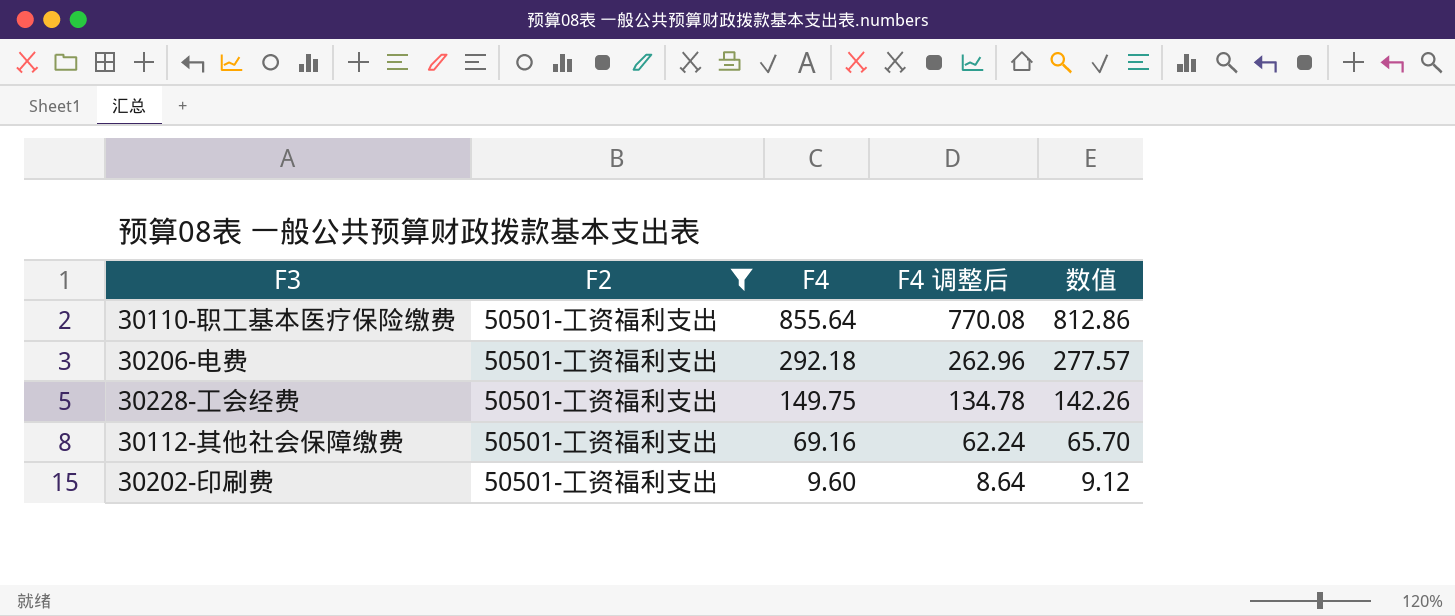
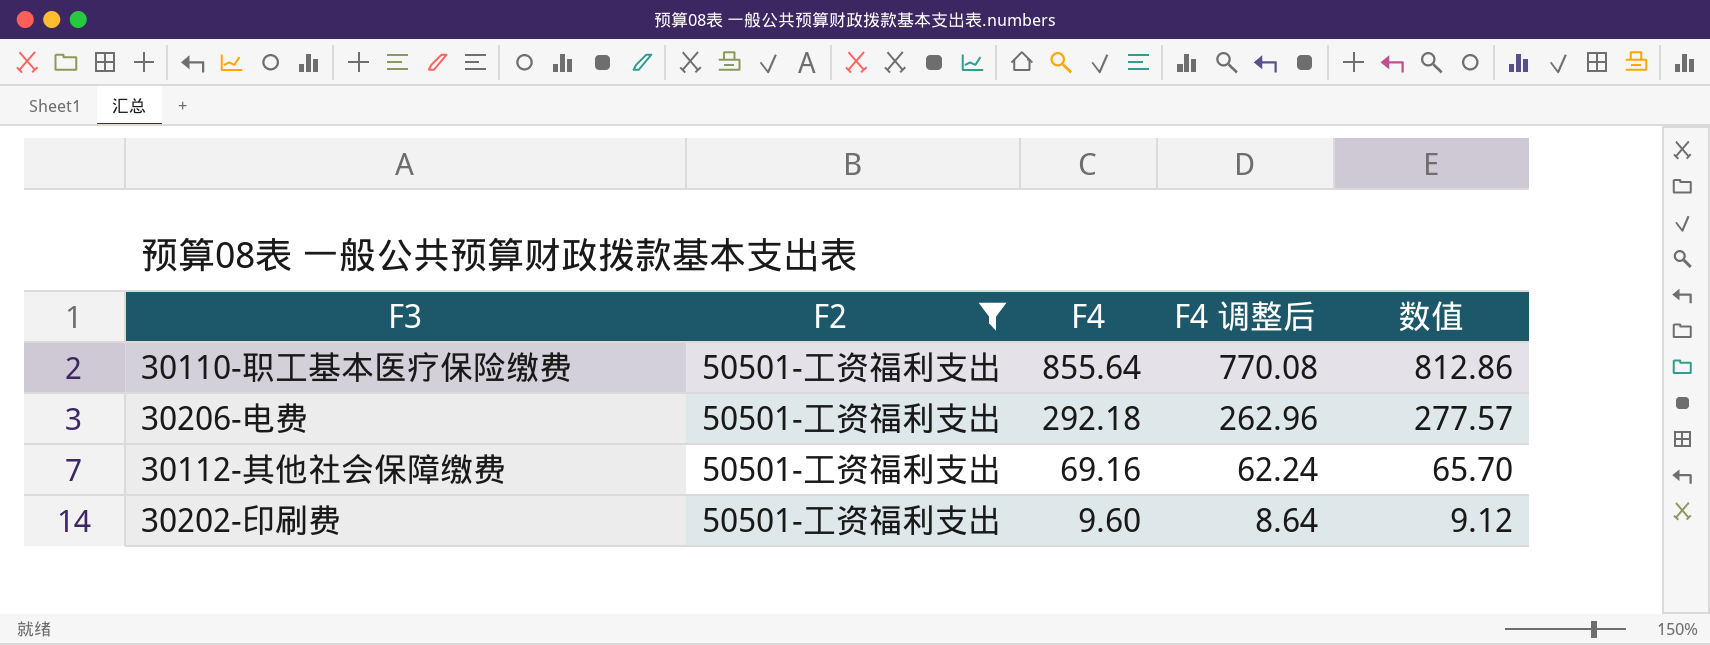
row 30228-工会经费: 50501-工资福利支出 | 149.75 | 134.78 | 142.26 -> none

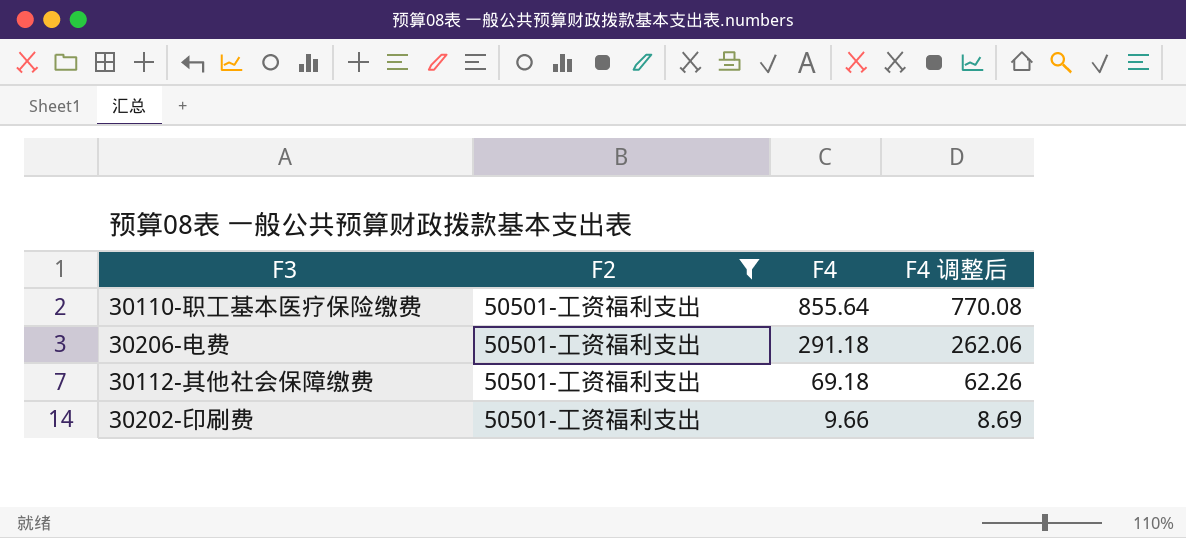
column 数值 | formula: [F4] * 0.95 -> none
30206-电费 | F4: 292.18 -> 291.18
30206-电费 | F4 调整后: 262.96 -> 262.06
30112-其他社会保障缴费 | F4: 69.16 -> 69.18
30112-其他社会保障缴费 | F4 调整后: 62.24 -> 62.26
30202-印刷费 | F4: 9.60 -> 9.66
30202-印刷费 | F4 调整后: 8.64 -> 8.69

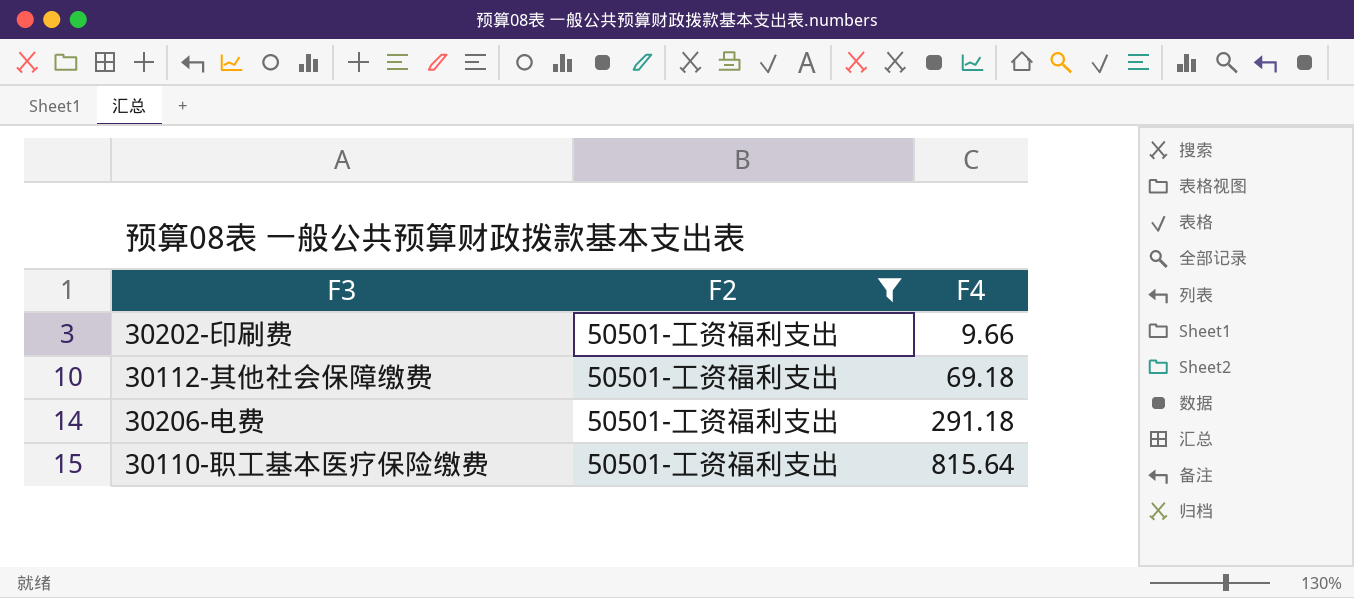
row order: F4 descending -> F4 ascending
column F4 调整后 | formula: [F4] * 0.9 -> none
30110-职工基本医疗保险缴费 | F4: 855.64 -> 815.64

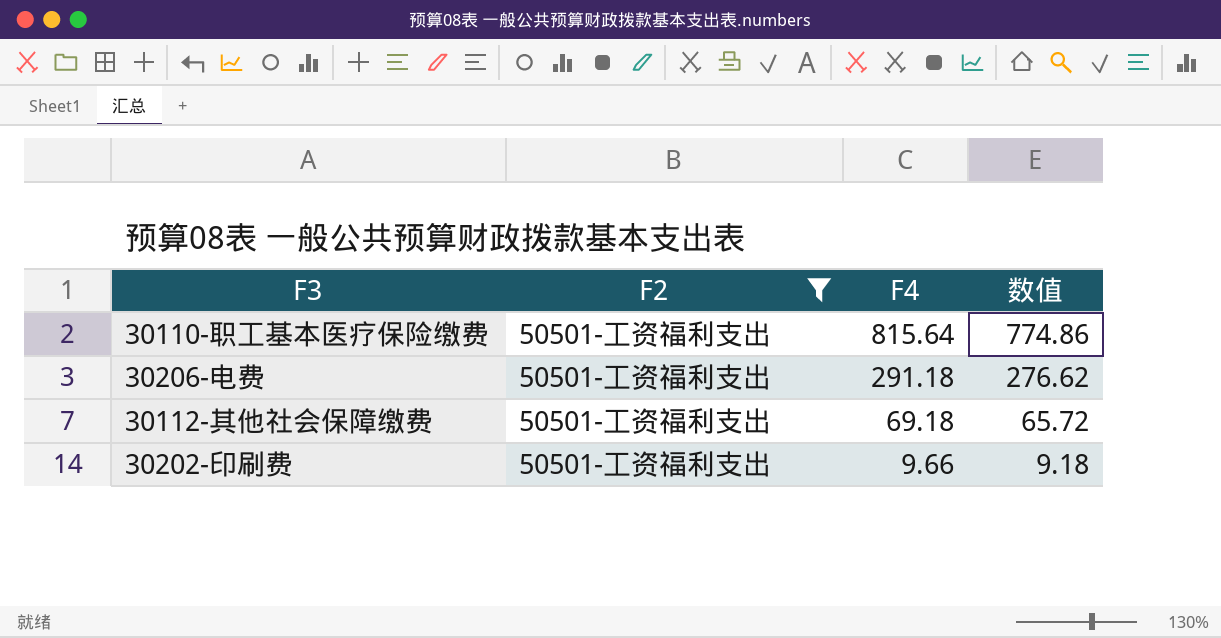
row order: F4 ascending -> F4 descending
column 数值 | formula: none -> [F4] * 0.95

